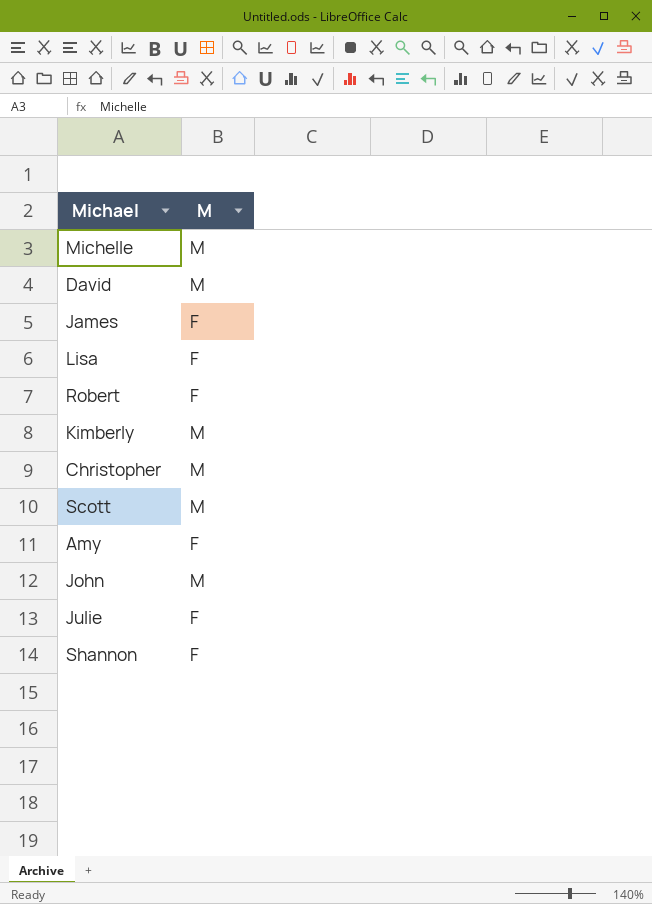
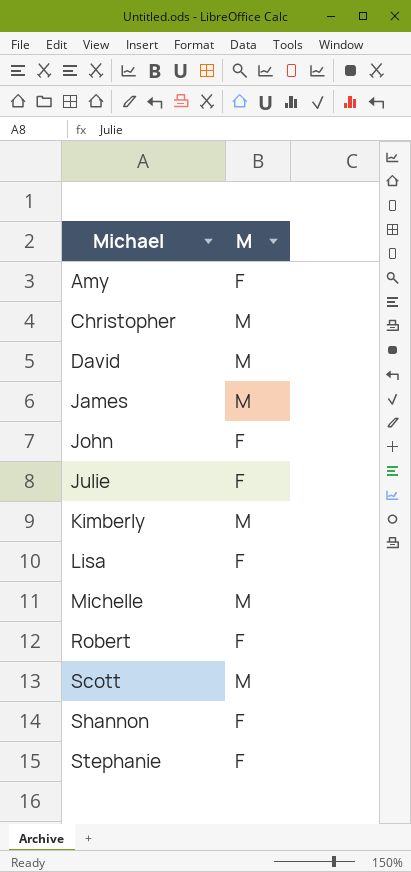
row order: none -> Michael ascending
James | M: F -> M
John | M: M -> F
row Stephanie: none -> F

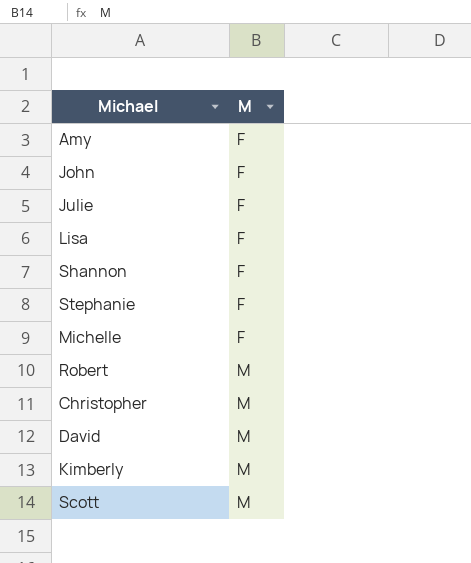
row order: Michael ascending -> M ascending
row James: M -> none
Michelle | M: M -> F
Robert | M: F -> M

